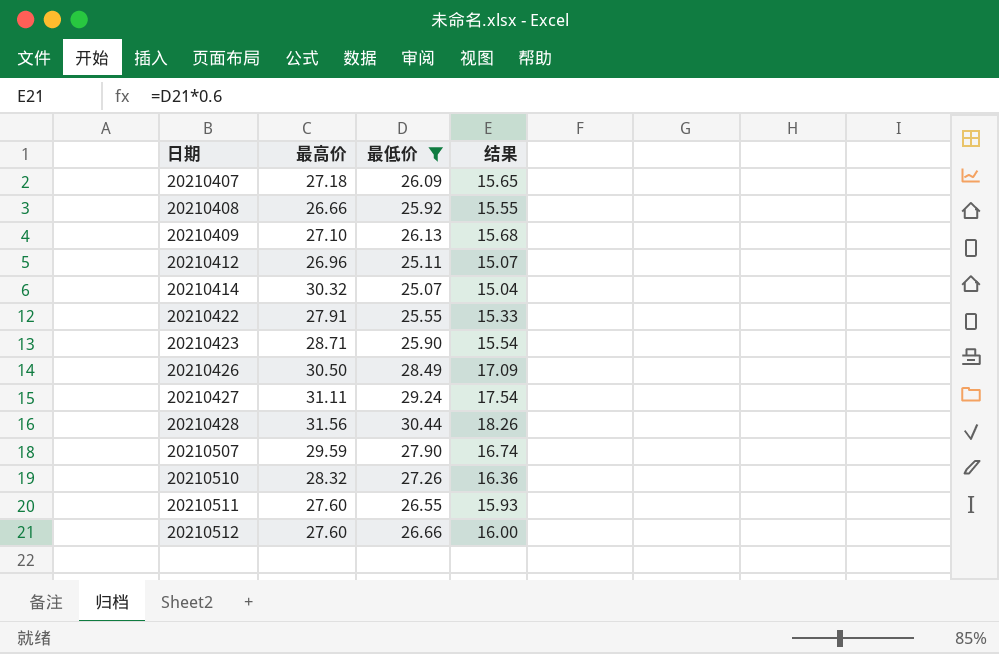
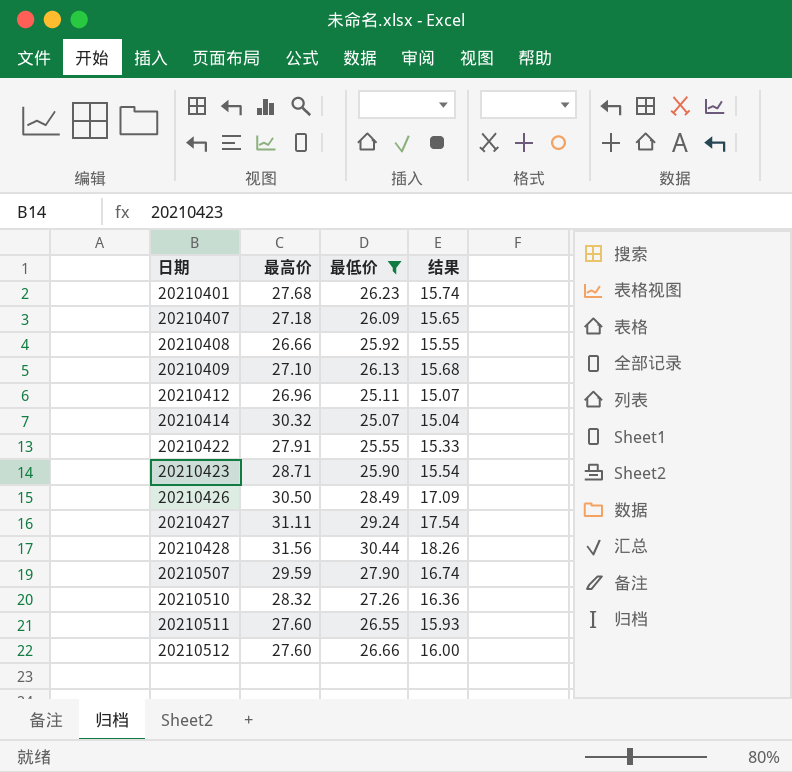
row 20210401: none -> 27.68 | 26.23 | 15.74

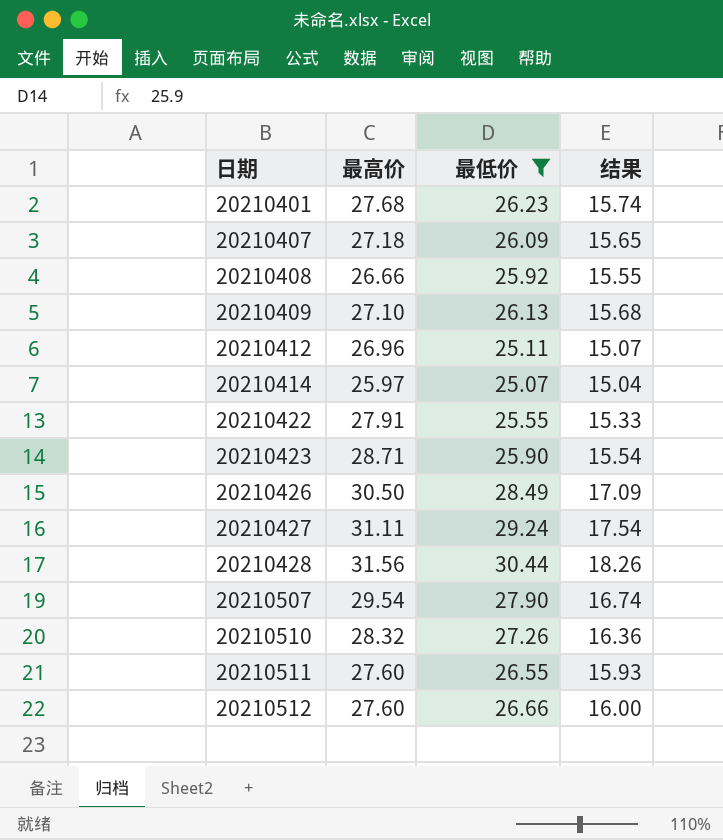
20210414 | 最高价: 30.32 -> 25.97
20210507 | 最高价: 29.59 -> 29.54

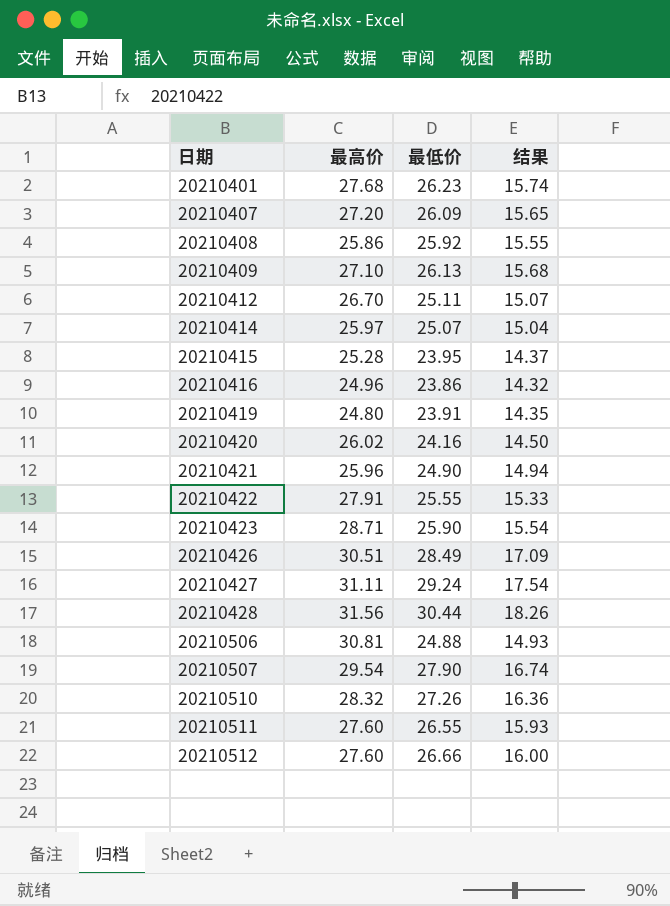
filter: 最低价 >= 25.07 -> none
20210407 | 最高价: 27.18 -> 27.20
20210408 | 最高价: 26.66 -> 25.86
20210412 | 最高价: 26.96 -> 26.70
20210426 | 最高价: 30.50 -> 30.51

